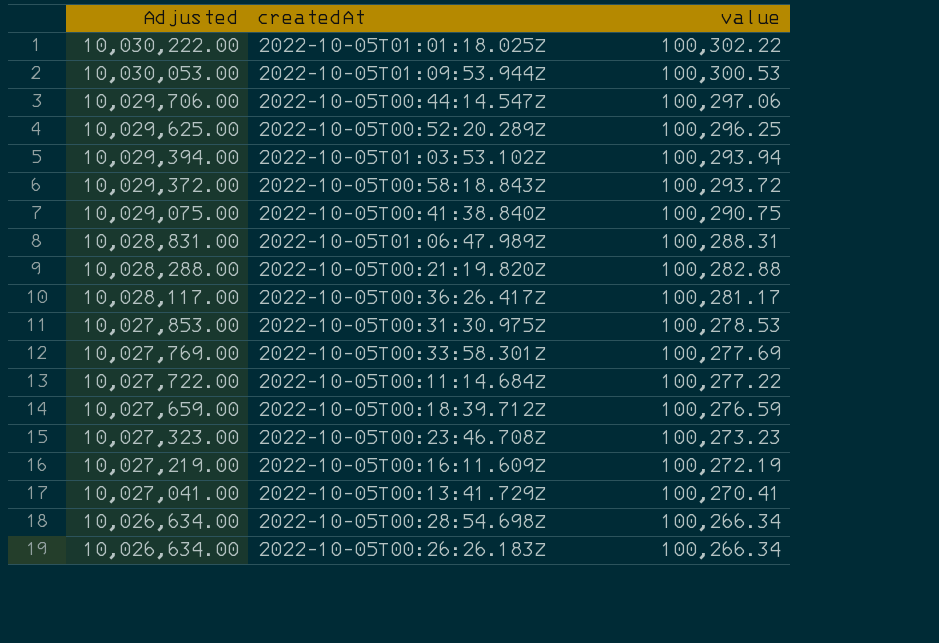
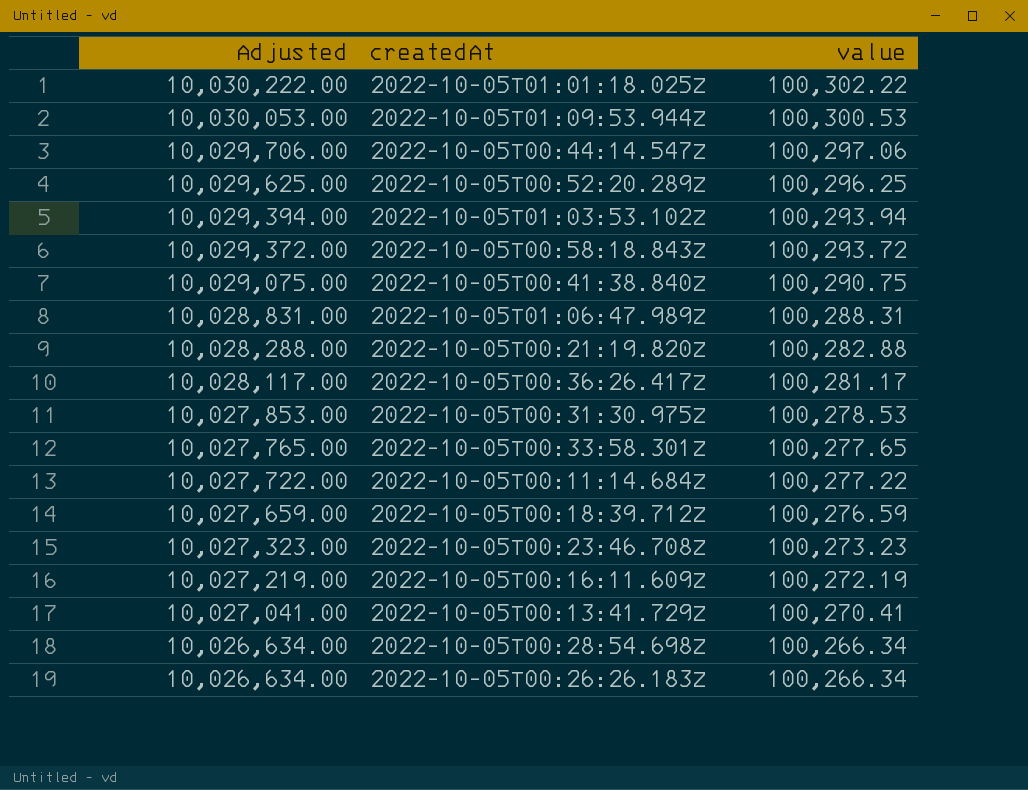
2022-10-05T00:33:58.301Z | Adjusted: 10,027,769.00 -> 10,027,765.00
2022-10-05T00:33:58.301Z | value: 100,277.69 -> 100,277.65

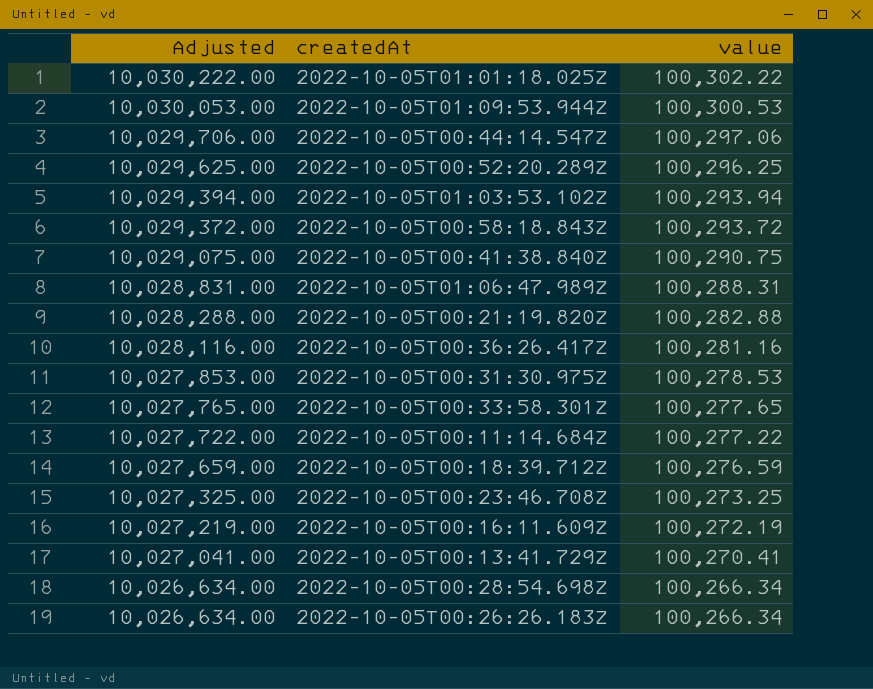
2022-10-05T00:36:26.417Z | Adjusted: 10,028,117.00 -> 10,028,116.00
2022-10-05T00:36:26.417Z | value: 100,281.17 -> 100,281.16
2022-10-05T00:23:46.708Z | Adjusted: 10,027,323.00 -> 10,027,325.00
2022-10-05T00:23:46.708Z | value: 100,273.23 -> 100,273.25

